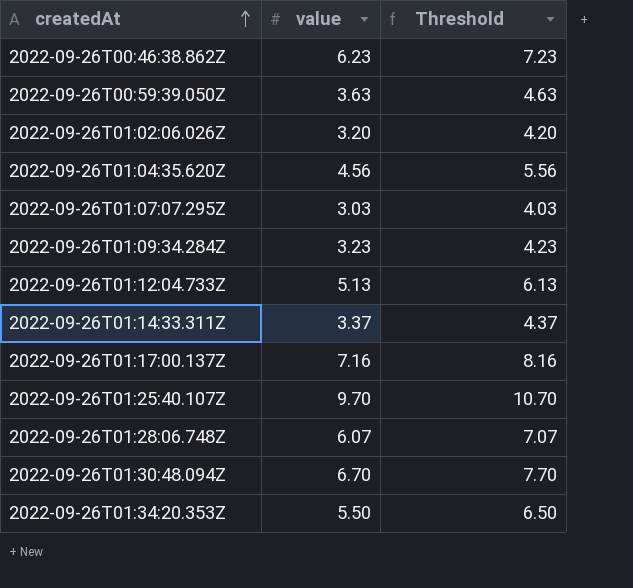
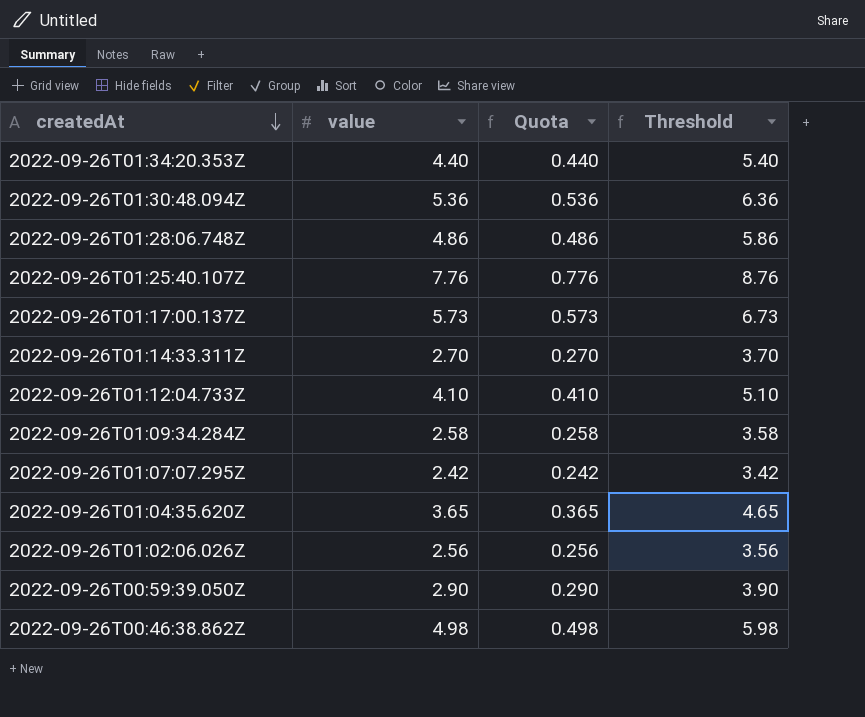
row order: createdAt ascending -> createdAt descending
column Quota | formula: none -> [value] * 0.1
2022-09-26T01:34:20.353Z | value: 5.50 -> 4.40
2022-09-26T01:34:20.353Z | Threshold: 6.50 -> 5.40
2022-09-26T01:30:48.094Z | value: 6.70 -> 5.36
2022-09-26T01:30:48.094Z | Threshold: 7.70 -> 6.36
2022-09-26T01:28:06.748Z | value: 6.07 -> 4.86
2022-09-26T01:28:06.748Z | Threshold: 7.07 -> 5.86
2022-09-26T01:25:40.107Z | value: 9.70 -> 7.76
2022-09-26T01:25:40.107Z | Threshold: 10.70 -> 8.76
2022-09-26T01:17:00.137Z | value: 7.16 -> 5.73
2022-09-26T01:17:00.137Z | Threshold: 8.16 -> 6.73
2022-09-26T01:14:33.311Z | value: 3.37 -> 2.70
2022-09-26T01:14:33.311Z | Threshold: 4.37 -> 3.70
2022-09-26T01:12:04.733Z | value: 5.13 -> 4.10
2022-09-26T01:12:04.733Z | Threshold: 6.13 -> 5.10
2022-09-26T01:09:34.284Z | value: 3.23 -> 2.58
2022-09-26T01:09:34.284Z | Threshold: 4.23 -> 3.58
2022-09-26T01:07:07.295Z | value: 3.03 -> 2.42
2022-09-26T01:07:07.295Z | Threshold: 4.03 -> 3.42
2022-09-26T01:04:35.620Z | value: 4.56 -> 3.65
2022-09-26T01:04:35.620Z | Threshold: 5.56 -> 4.65
2022-09-26T01:02:06.026Z | value: 3.20 -> 2.56
2022-09-26T01:02:06.026Z | Threshold: 4.20 -> 3.56
2022-09-26T00:59:39.050Z | value: 3.63 -> 2.90
2022-09-26T00:59:39.050Z | Threshold: 4.63 -> 3.90
2022-09-26T00:46:38.862Z | value: 6.23 -> 4.98
2022-09-26T00:46:38.862Z | Threshold: 7.23 -> 5.98

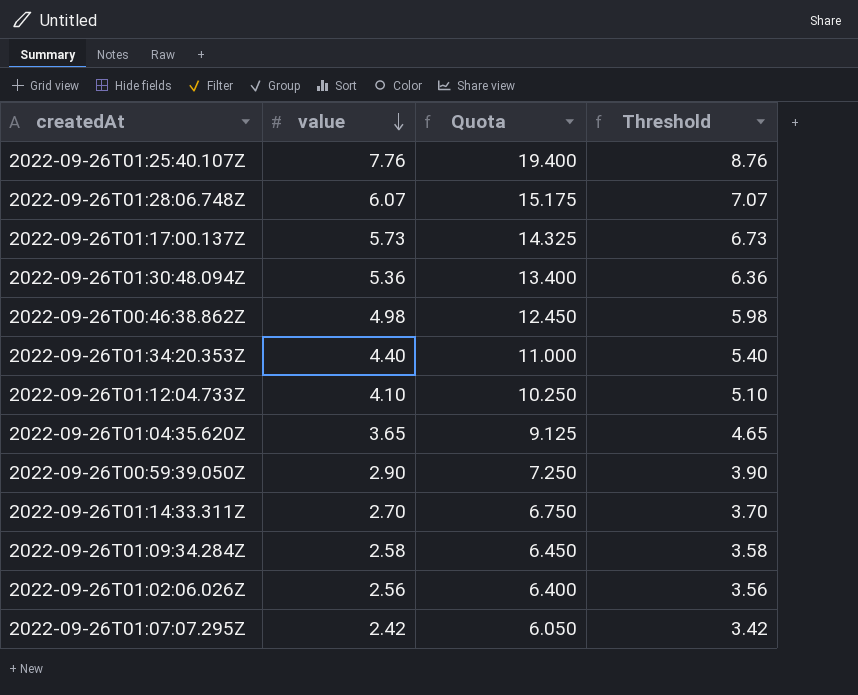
row order: createdAt descending -> value descending
column Quota | formula: [value] * 0.1 -> [value] * 2.5
2022-09-26T01:28:06.748Z | value: 4.86 -> 6.07
2022-09-26T01:28:06.748Z | Threshold: 5.86 -> 7.07

